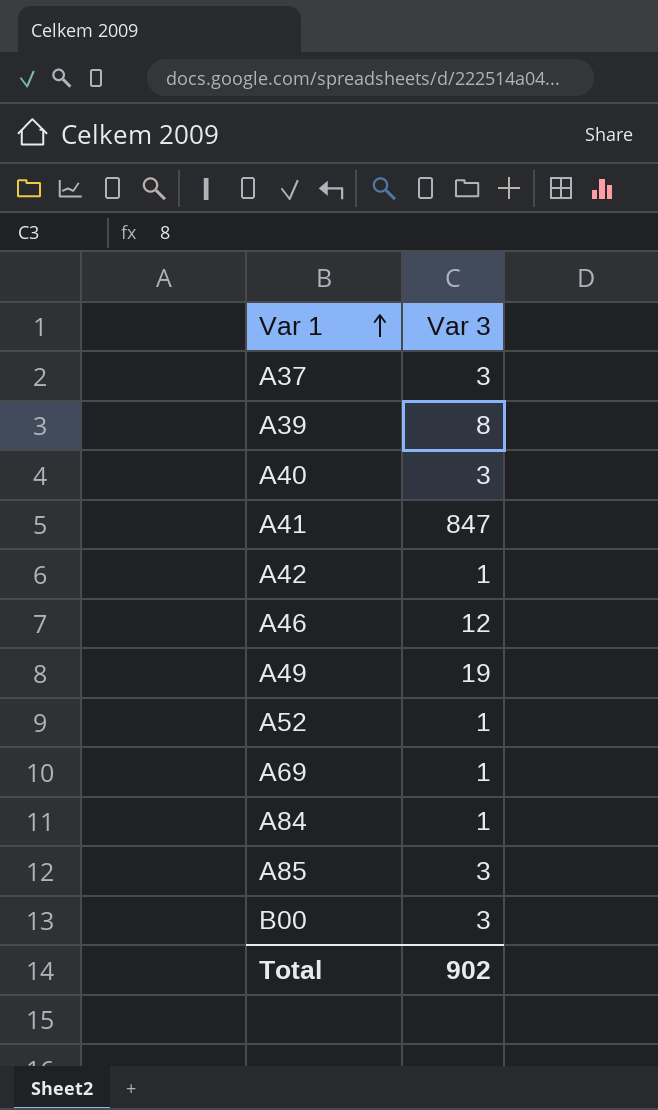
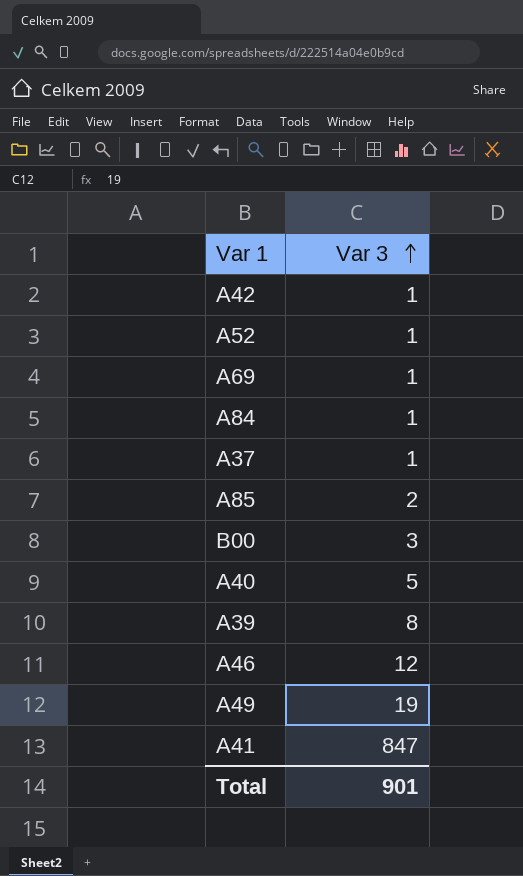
row order: Var 1 ascending -> Var 3 ascending
A37 | Var 3: 3 -> 1
A85 | Var 3: 3 -> 2
A40 | Var 3: 3 -> 5
Total | Var 3: 902 -> 901

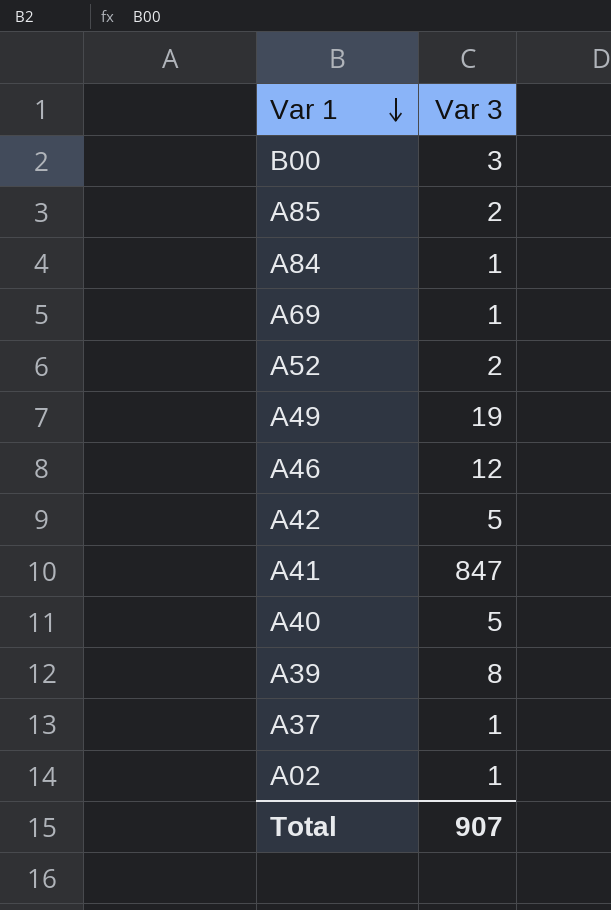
row order: Var 3 ascending -> Var 1 descending
A52 | Var 3: 1 -> 2
A42 | Var 3: 1 -> 5
row A02: none -> 1
Total | Var 3: 901 -> 907

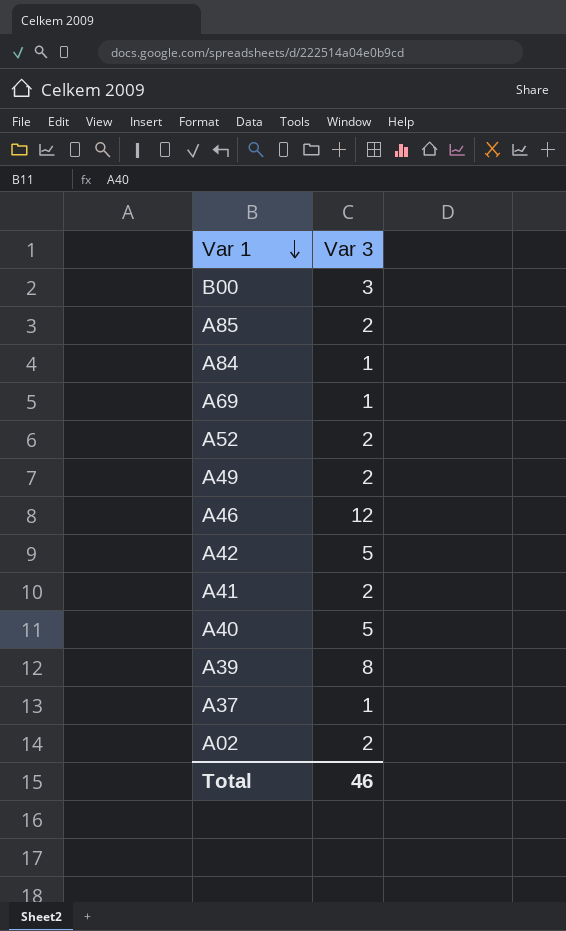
A49 | Var 3: 19 -> 2
A41 | Var 3: 847 -> 2
A02 | Var 3: 1 -> 2
Total | Var 3: 907 -> 46

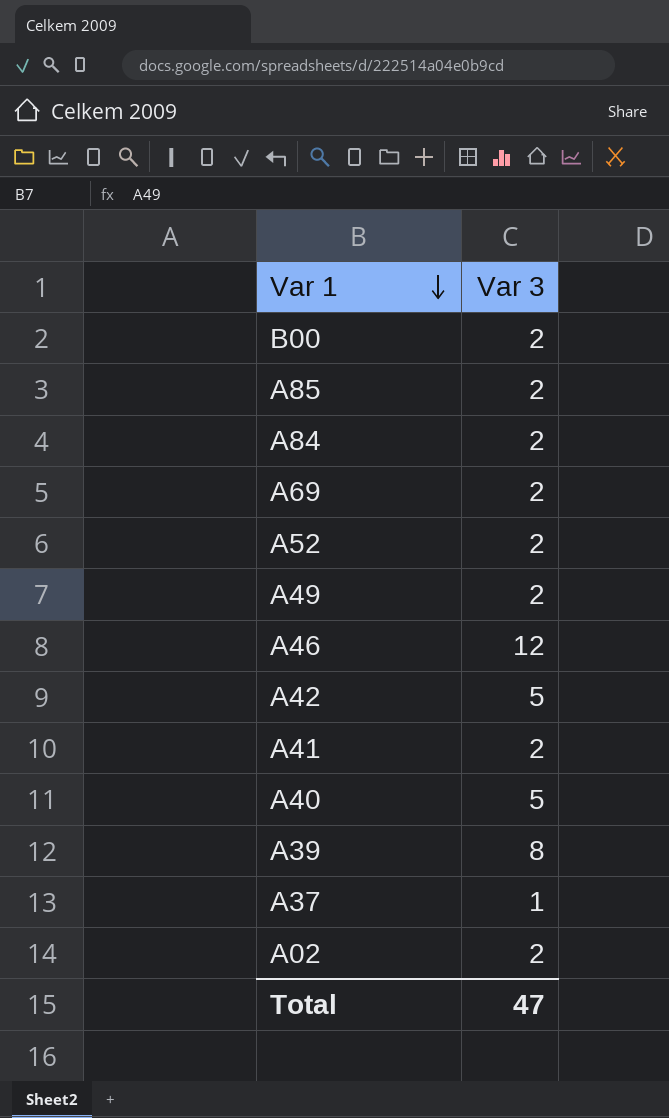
B00 | Var 3: 3 -> 2
A84 | Var 3: 1 -> 2
A69 | Var 3: 1 -> 2
Total | Var 3: 46 -> 47

